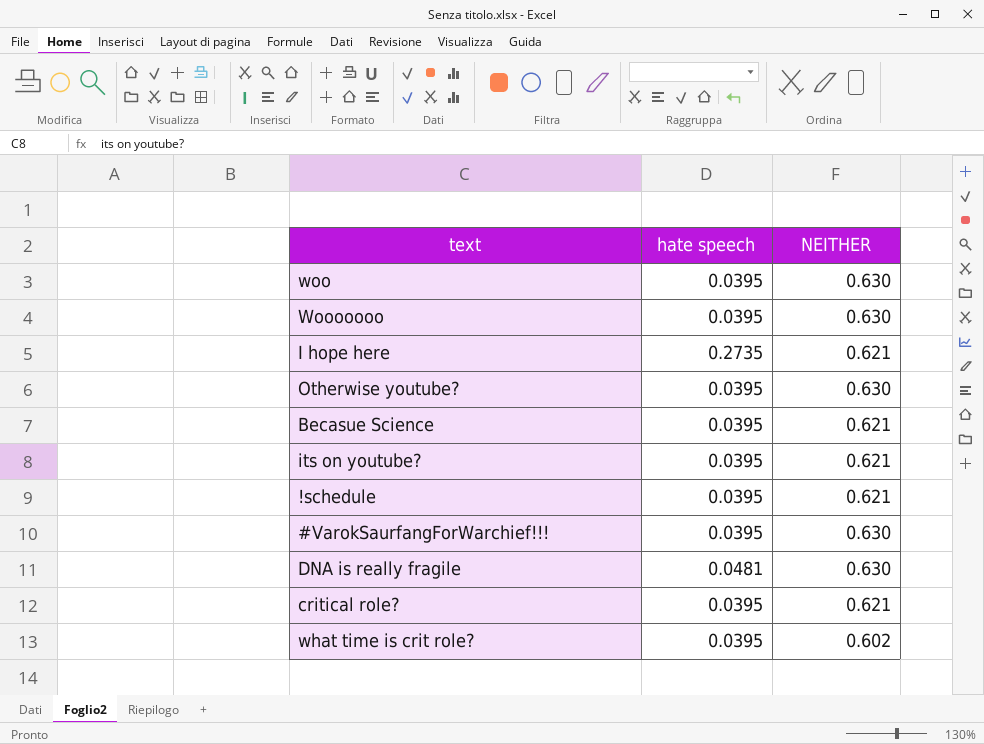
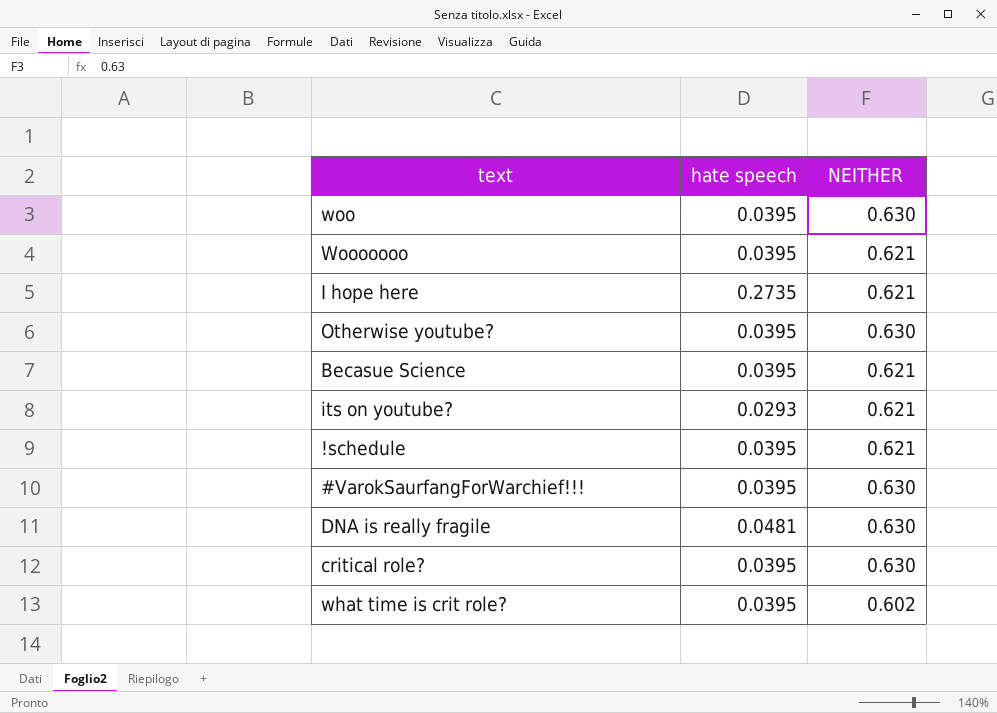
Wooooooo | NEITHER: 0.630 -> 0.621
its on youtube? | hate speech: 0.0395 -> 0.0293
critical role? | NEITHER: 0.621 -> 0.630

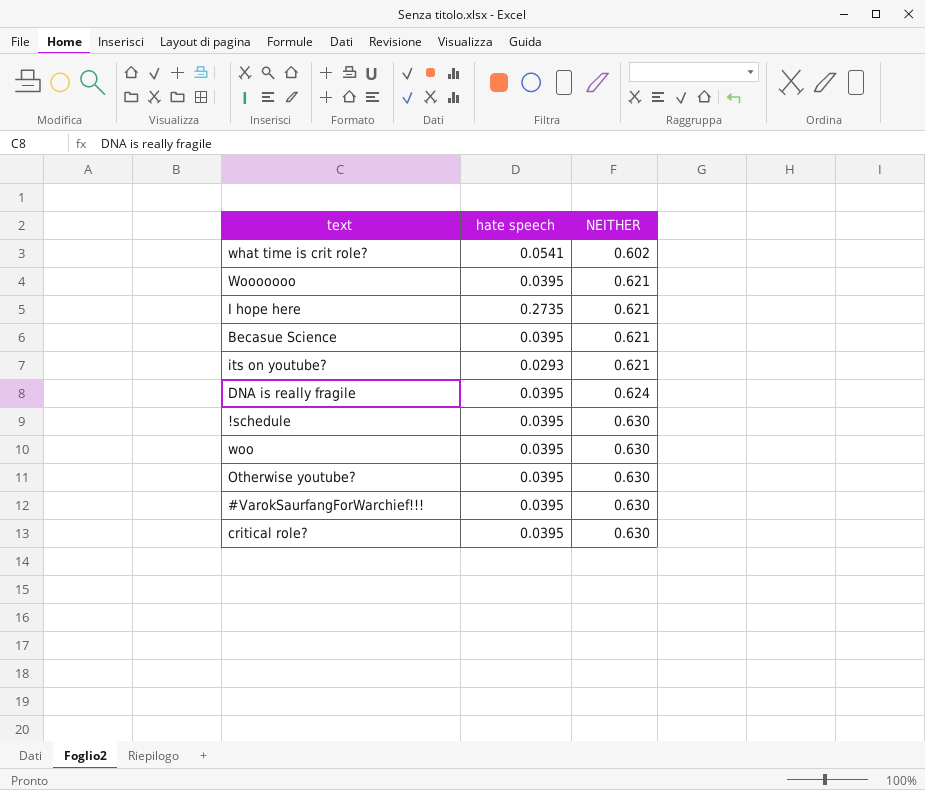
row order: none -> NEITHER ascending
what time is crit role? | hate speech: 0.0395 -> 0.0541
DNA is really fragile | hate speech: 0.0481 -> 0.0395
DNA is really fragile | NEITHER: 0.630 -> 0.624
!schedule | NEITHER: 0.621 -> 0.630

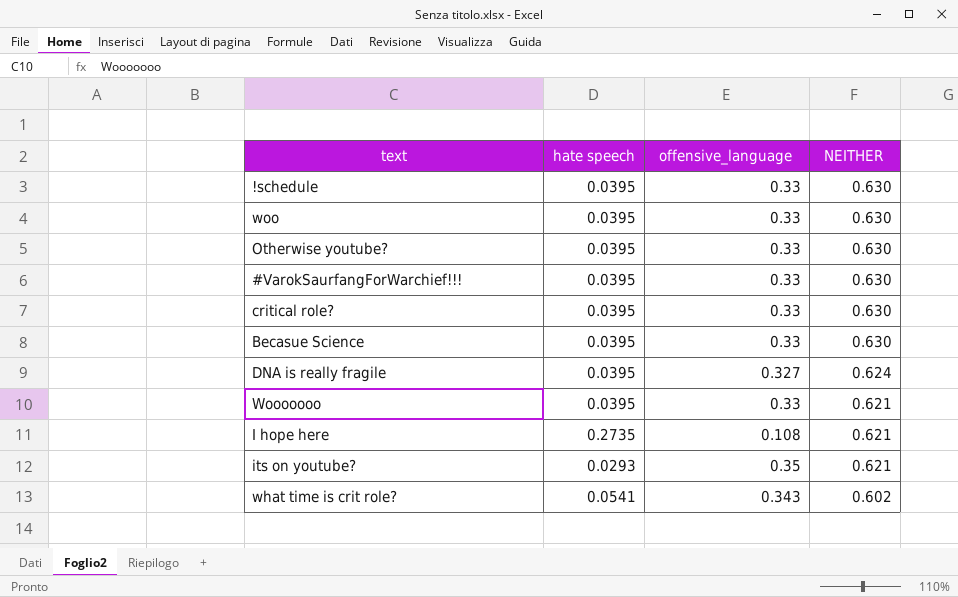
row order: NEITHER ascending -> NEITHER descending
column offensive_language | position: none -> 3
Becasue Science | NEITHER: 0.621 -> 0.630

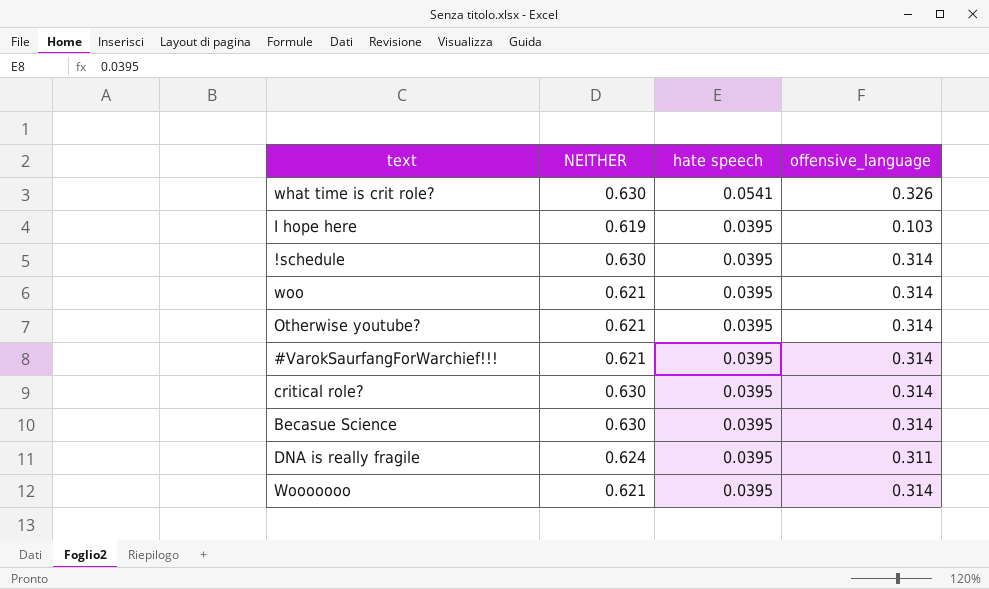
row order: NEITHER descending -> hate speech descending
column NEITHER | position: 4 -> 2
row its on youtube?: 0.0293 | 0.35 | 0.621 -> none
what time is crit role? | NEITHER: 0.602 -> 0.630
what time is crit role? | offensive_language: 0.343 -> 0.326
I hope here | NEITHER: 0.621 -> 0.619
I hope here | hate speech: 0.2735 -> 0.0395
I hope here | offensive_language: 0.108 -> 0.103
!schedule | offensive_language: 0.33 -> 0.314
woo | NEITHER: 0.630 -> 0.621
woo | offensive_language: 0.33 -> 0.314
Otherwise youtube? | NEITHER: 0.630 -> 0.621
Otherwise youtube? | offensive_language: 0.33 -> 0.314
#VarokSaurfangForWarchief!!! | NEITHER: 0.630 -> 0.621
#VarokSaurfangForWarchief!!! | offensive_language: 0.33 -> 0.314
critical role? | offensive_language: 0.33 -> 0.314
Becasue Science | offensive_language: 0.33 -> 0.314
DNA is really fragile | offensive_language: 0.327 -> 0.311
Wooooooo | offensive_language: 0.33 -> 0.314

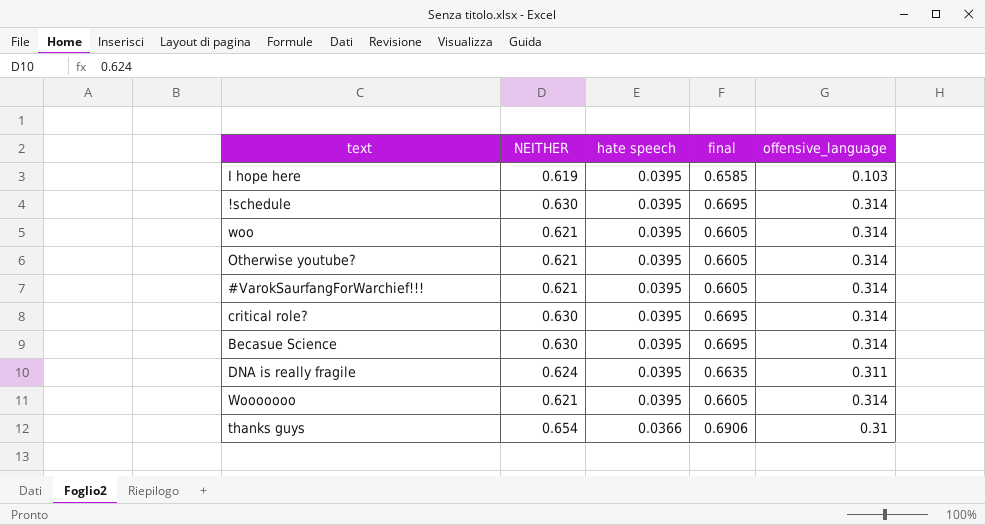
column final | formula: none -> [NEITHER] + [hate speech]
row what time is crit role?: 0.630 | 0.0541 | 0.326 -> none
row thanks guys: none -> 0.654 | 0.0366 | 0.6906 | 0.31

